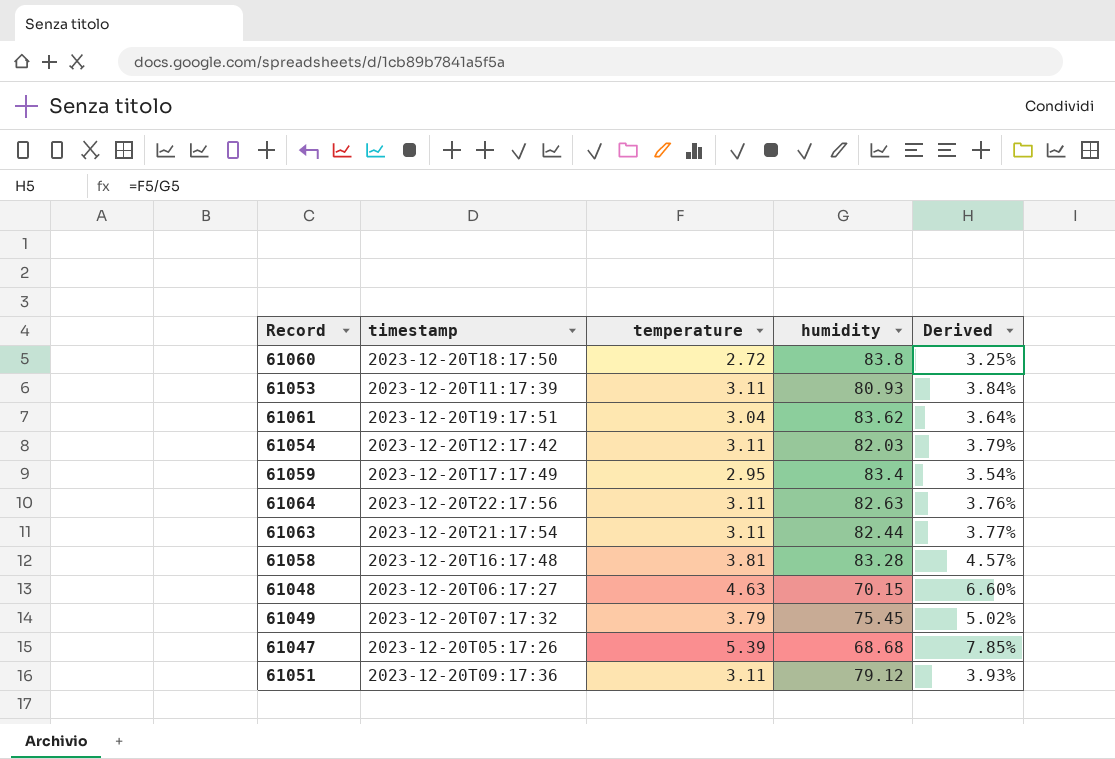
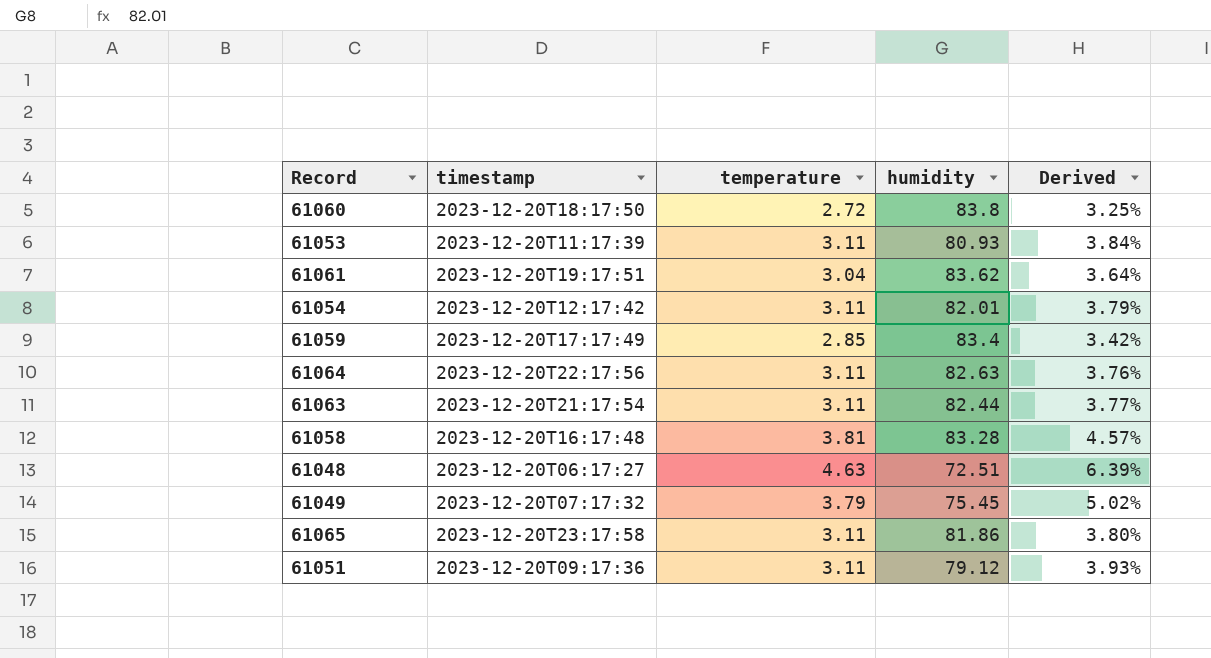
row 61047: 2023-12-20T05:17:26 | 5.39 | 68.68 | 7.85% -> none
61054 | humidity: 82.03 -> 82.01
61059 | temperature: 2.95 -> 2.85
61059 | Derived: 3.54% -> 3.42%
61048 | humidity: 70.15 -> 72.51
61048 | Derived: 6.60% -> 6.39%
row 61065: none -> 2023-12-20T23:17:58 | 3.11 | 81.86 | 3.80%

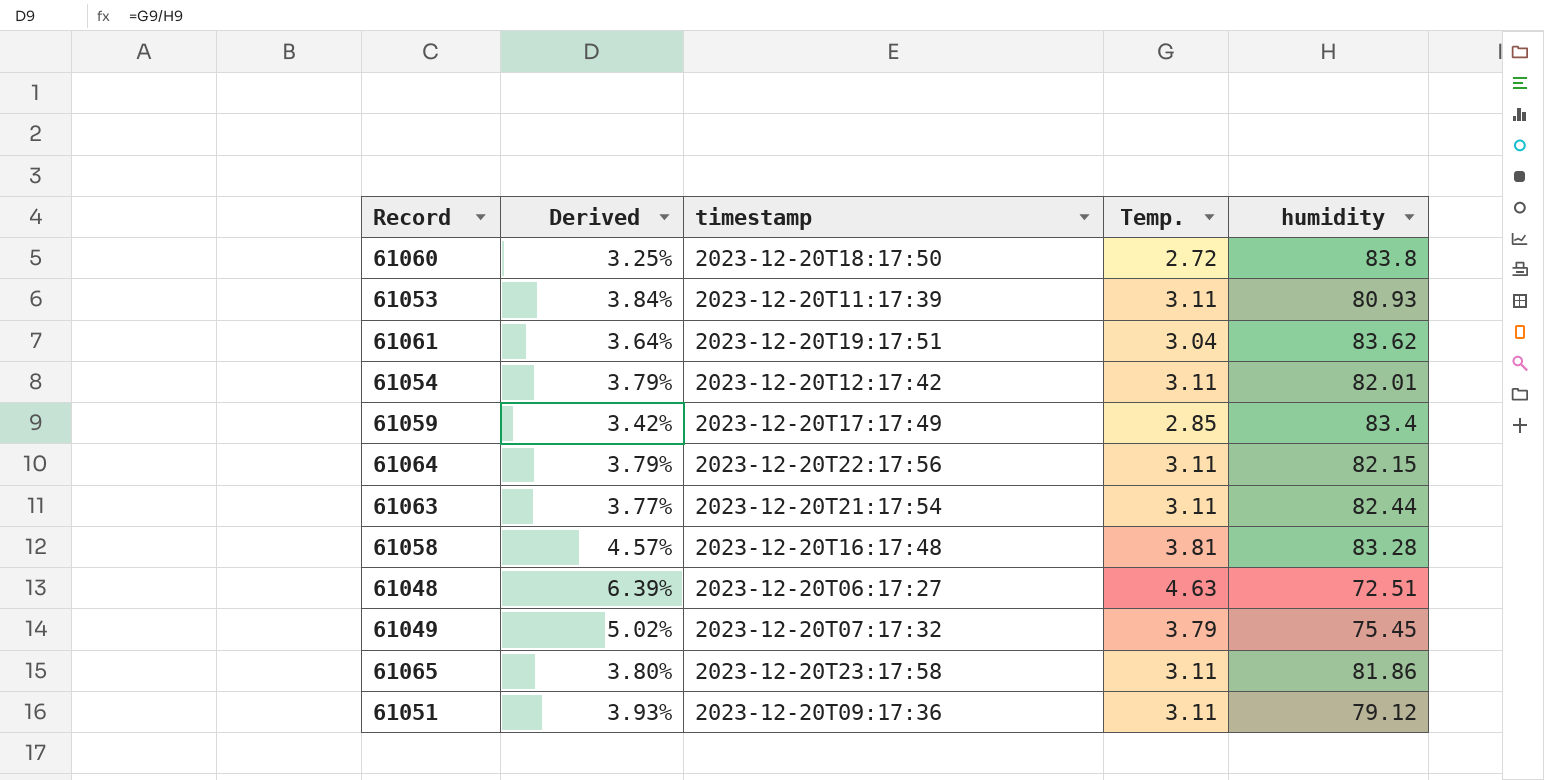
column Derived | position: 5 -> 2
column name: temperature -> Temp.
61064 | Derived: 3.76% -> 3.79%
61064 | humidity: 82.63 -> 82.15

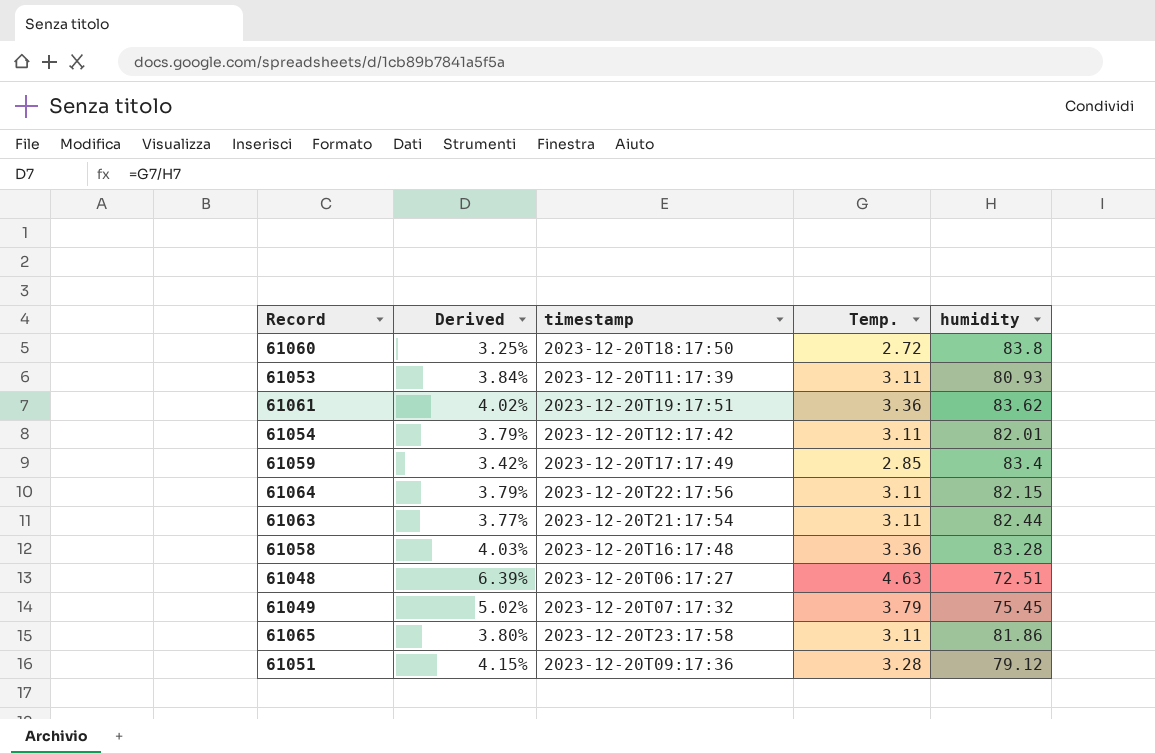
61061 | Derived: 3.64% -> 4.02%
61061 | Temp.: 3.04 -> 3.36
61058 | Derived: 4.57% -> 4.03%
61058 | Temp.: 3.81 -> 3.36
61051 | Derived: 3.93% -> 4.15%
61051 | Temp.: 3.11 -> 3.28

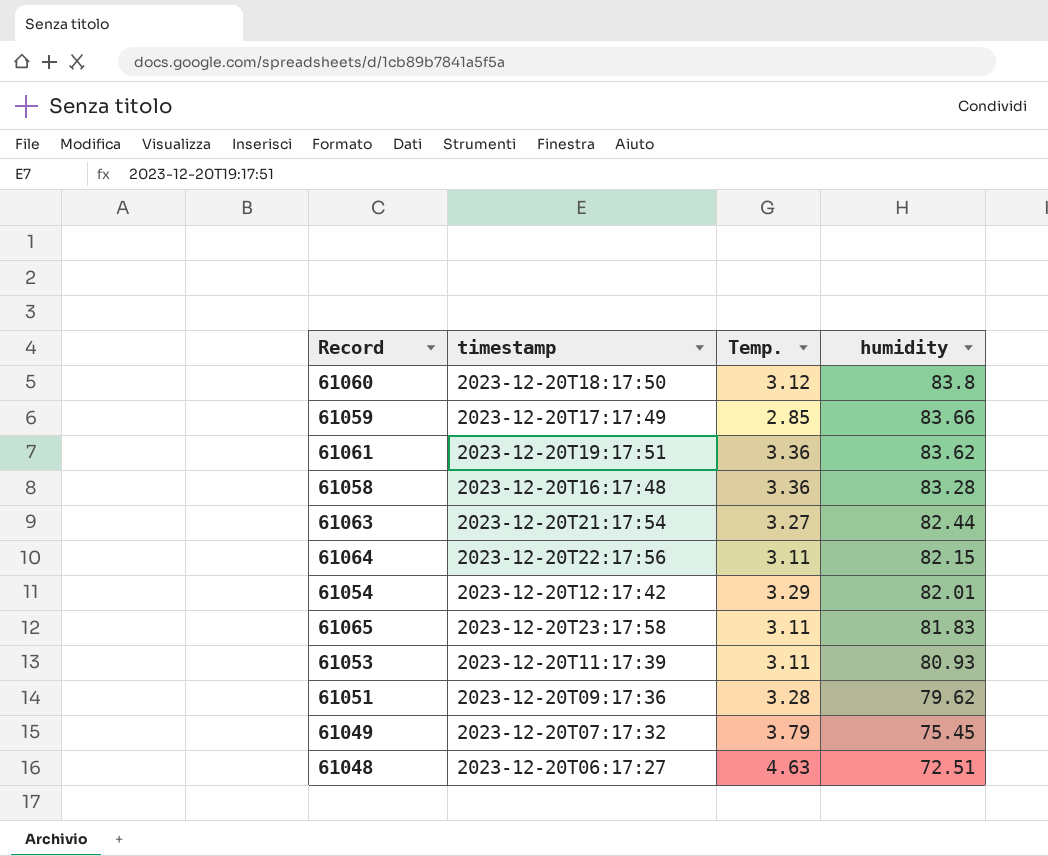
row order: none -> humidity descending
column Derived | formula: [Temp.] / [humidity] -> none
61060 | Temp.: 2.72 -> 3.12
61059 | humidity: 83.4 -> 83.66
61063 | Temp.: 3.11 -> 3.27
61054 | Temp.: 3.11 -> 3.29
61065 | humidity: 81.86 -> 81.83
61051 | humidity: 79.12 -> 79.62

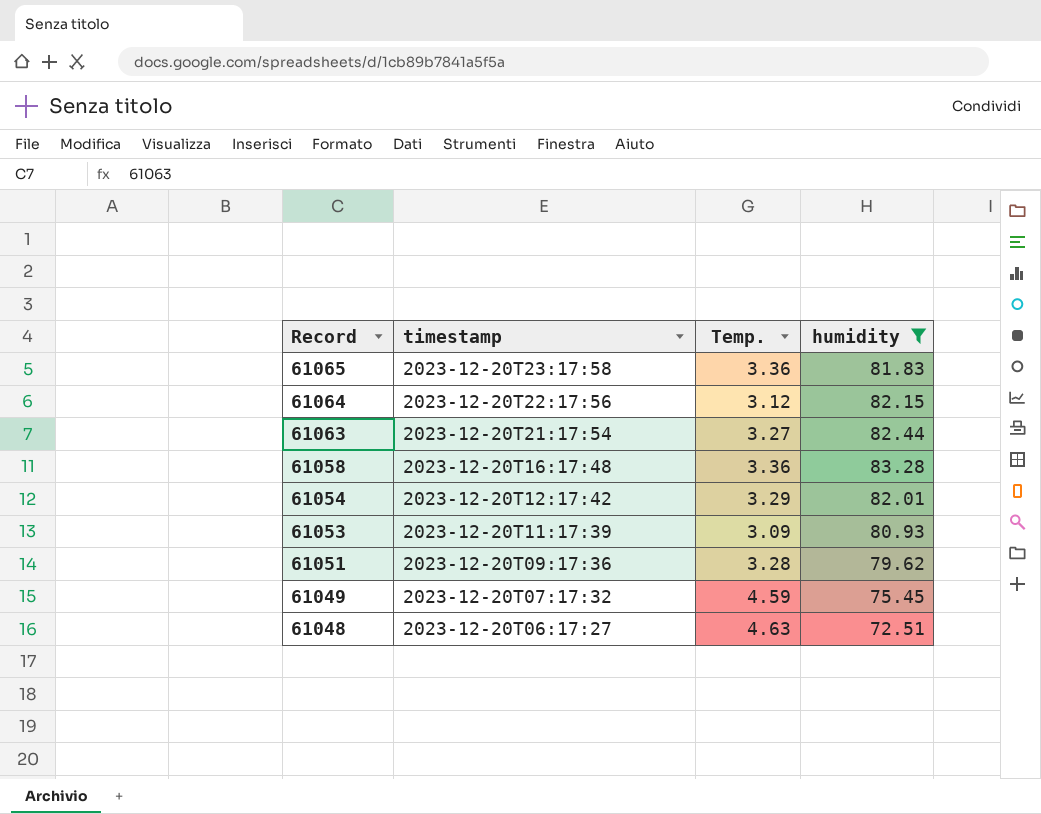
filter: none -> humidity <= 83.28
row order: humidity descending -> Record descending
61065 | Temp.: 3.11 -> 3.36
61064 | Temp.: 3.11 -> 3.12
61053 | Temp.: 3.11 -> 3.09
61049 | Temp.: 3.79 -> 4.59

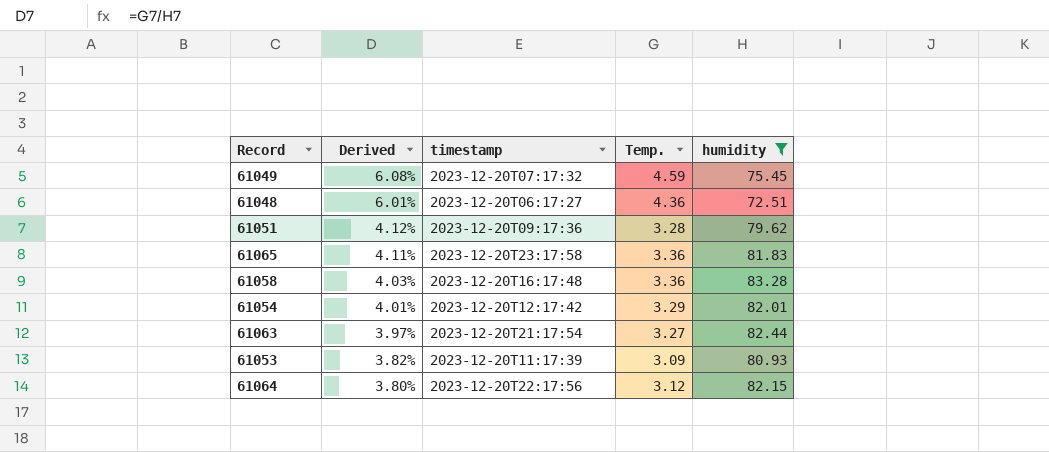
row order: Record descending -> Derived descending
column Derived | formula: none -> [Temp.] / [humidity]
61048 | Temp.: 4.63 -> 4.36

